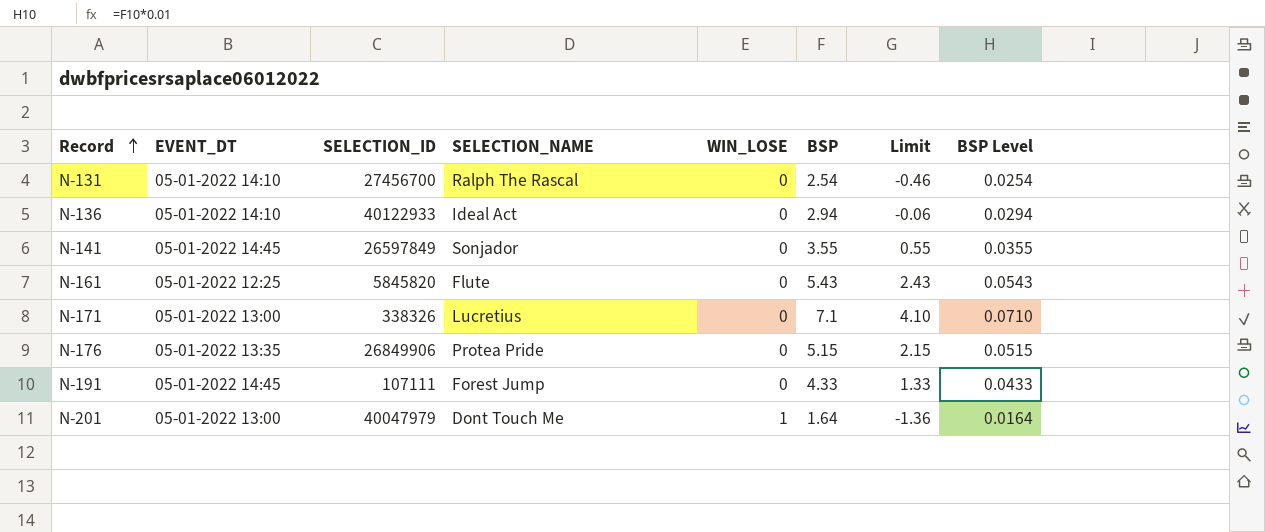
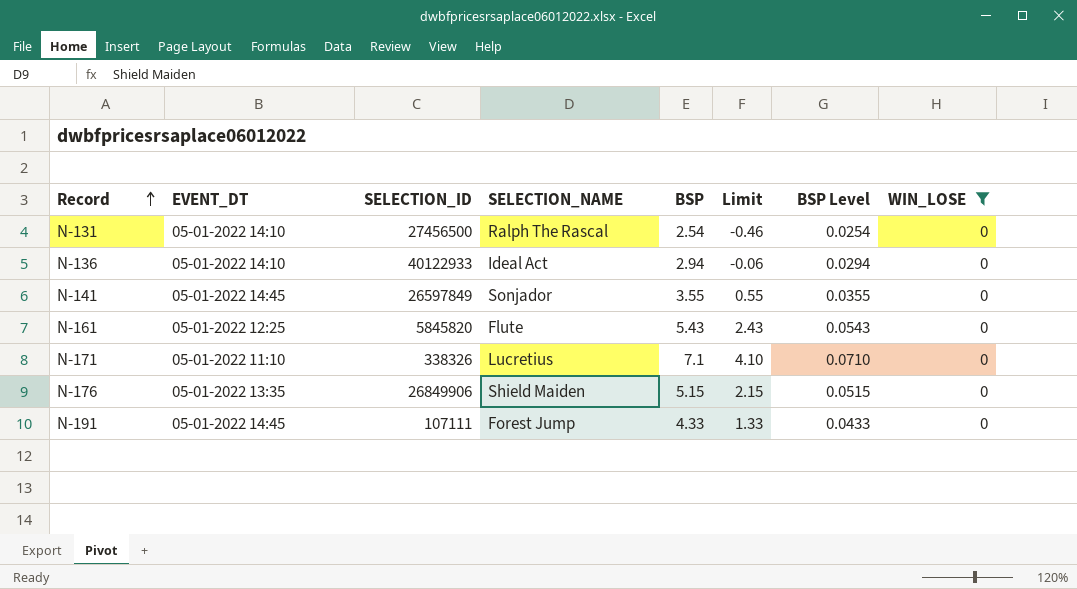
filter: none -> WIN_LOSE = 0
column WIN_LOSE | position: 5 -> 8
N-131 | SELECTION_ID: 27456700 -> 27456500
N-171 | EVENT_DT: 05-01-2022 13:00 -> 05-01-2022 11:10
N-176 | SELECTION_NAME: Protea Pride -> Shield Maiden

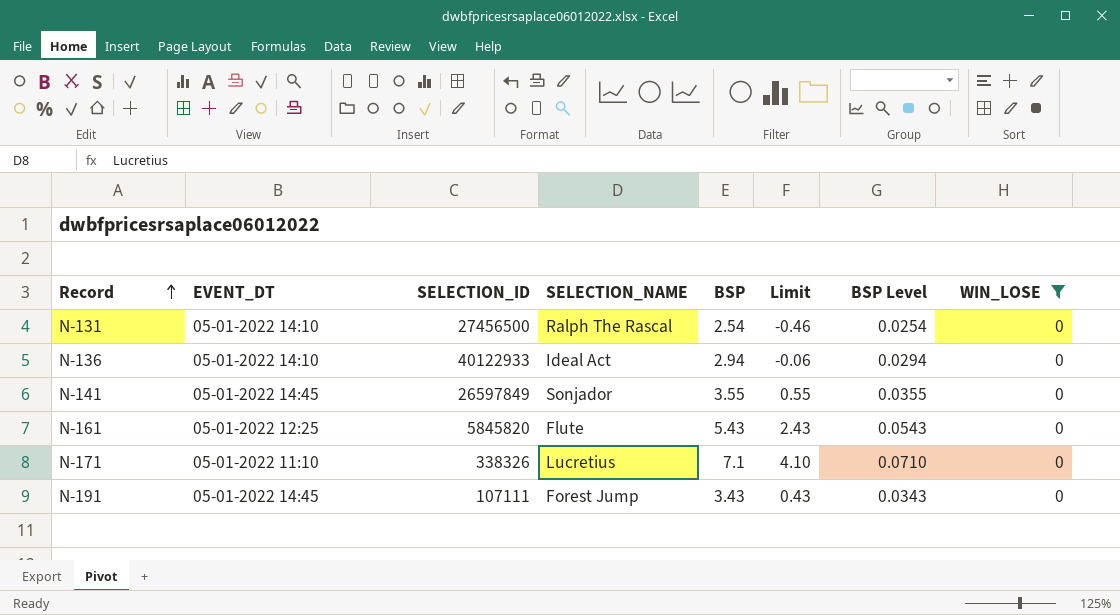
row N-176: 05-01-2022 13:35 | 26849906 | Shield Maiden | 5.15 | 2.15 | 0.0515 | 0 -> none
N-191 | BSP: 4.33 -> 3.43
N-191 | Limit: 1.33 -> 0.43
N-191 | BSP Level: 0.0433 -> 0.0343

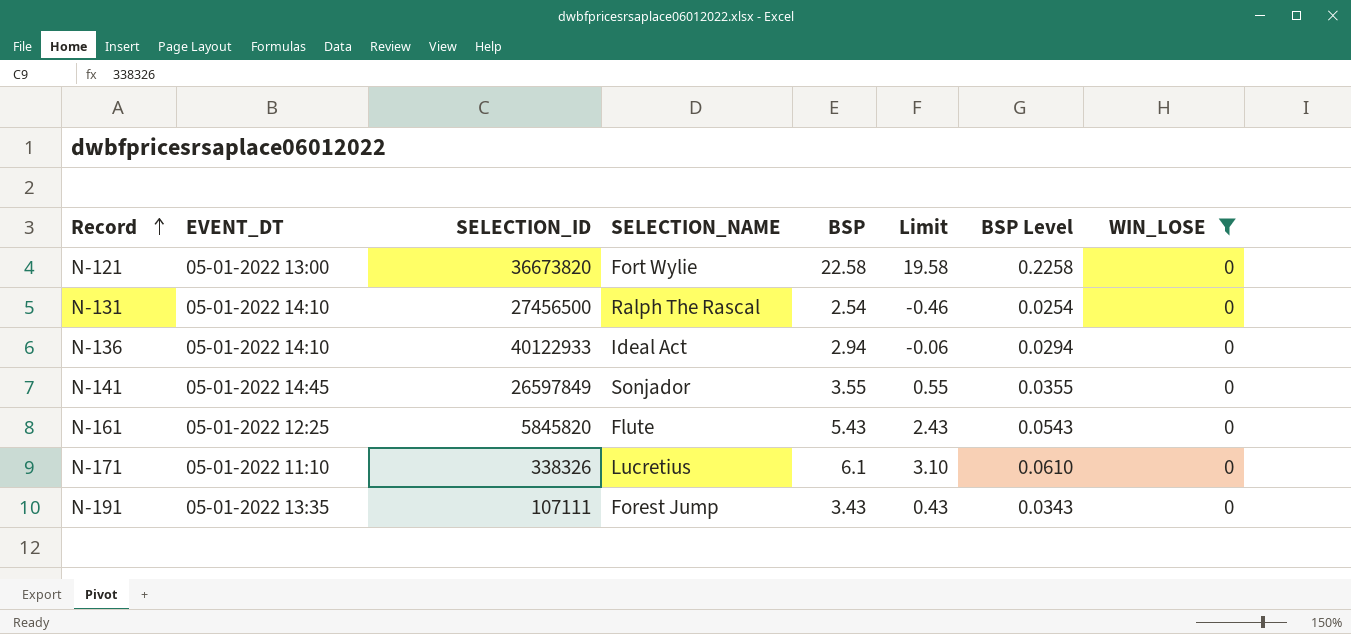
row N-121: none -> 05-01-2022 13:00 | 36673820 | Fort Wylie | 22.58 | 19.58 | 0.2258 | 0
N-171 | BSP: 7.1 -> 6.1
N-171 | Limit: 4.10 -> 3.10
N-171 | BSP Level: 0.0710 -> 0.0610
N-191 | EVENT_DT: 05-01-2022 14:45 -> 05-01-2022 13:35

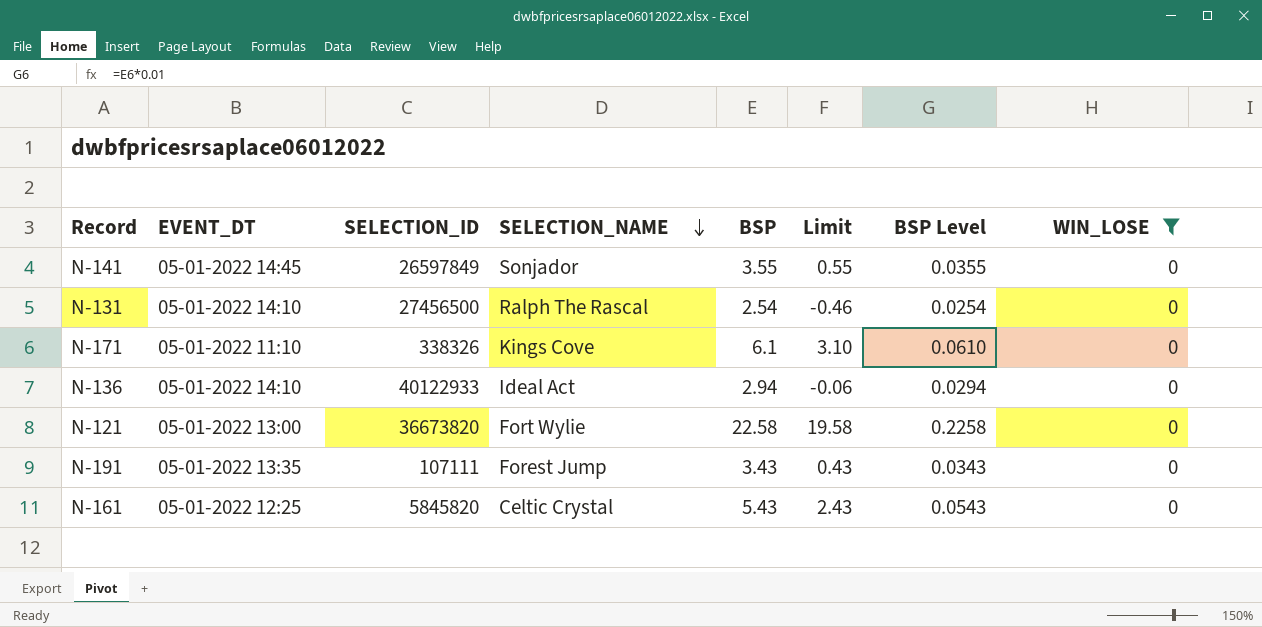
row order: Record ascending -> SELECTION_NAME descending
N-171 | SELECTION_NAME: Lucretius -> Kings Cove
N-161 | SELECTION_NAME: Flute -> Celtic Crystal

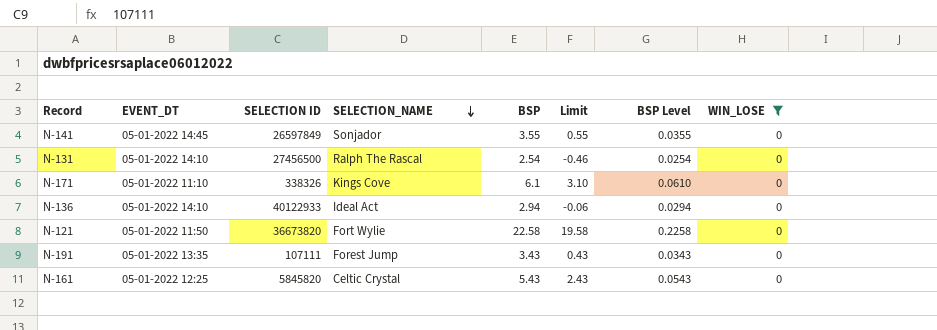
column name: SELECTION_ID -> SELECTION ID
N-121 | EVENT_DT: 05-01-2022 13:00 -> 05-01-2022 11:50

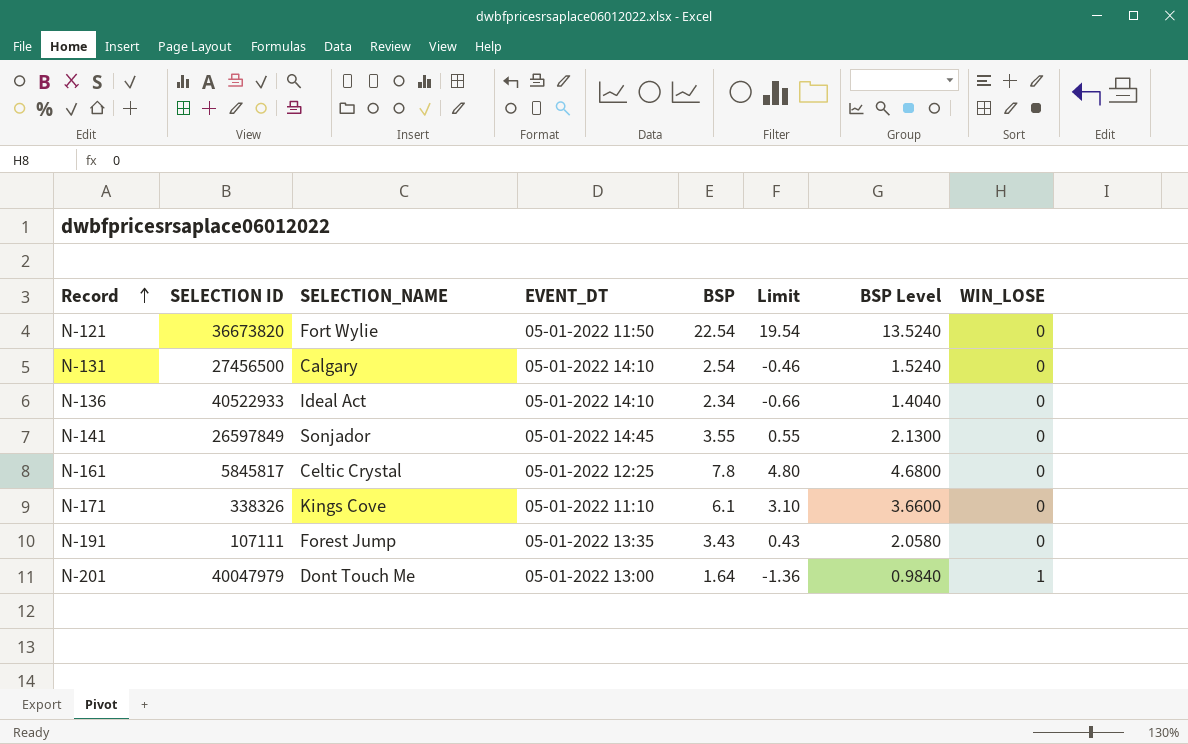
filter: WIN_LOSE = 0 -> none
row order: SELECTION_NAME descending -> Record ascending
column EVENT_DT | position: 2 -> 4
column BSP Level | formula: [BSP] * 0.01 -> [BSP] * 0.6
N-121 | BSP: 22.58 -> 22.54
N-121 | Limit: 19.58 -> 19.54
N-131 | SELECTION_NAME: Ralph The Rascal -> Calgary
N-136 | SELECTION ID: 40122933 -> 40522933
N-136 | BSP: 2.94 -> 2.34
N-136 | Limit: -0.06 -> -0.66
N-161 | SELECTION ID: 5845820 -> 5845817
N-161 | BSP: 5.43 -> 7.8
N-161 | Limit: 2.43 -> 4.80

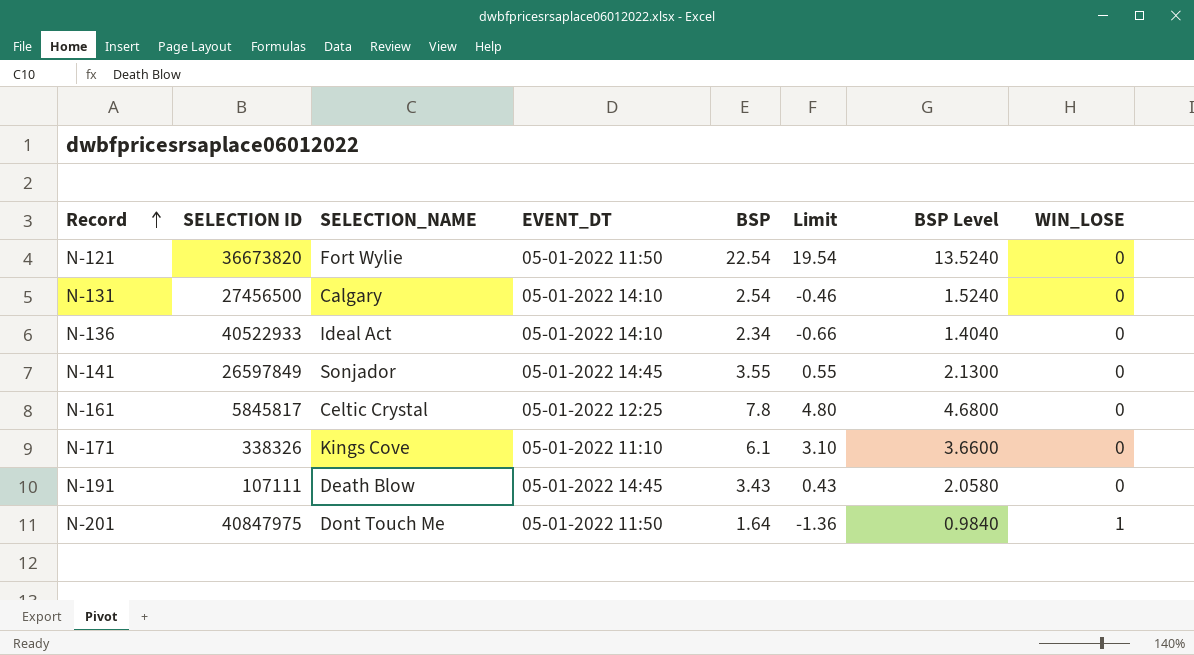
N-191 | SELECTION_NAME: Forest Jump -> Death Blow
N-191 | EVENT_DT: 05-01-2022 13:35 -> 05-01-2022 14:45
N-201 | SELECTION ID: 40047979 -> 40847975
N-201 | EVENT_DT: 05-01-2022 13:00 -> 05-01-2022 11:50

